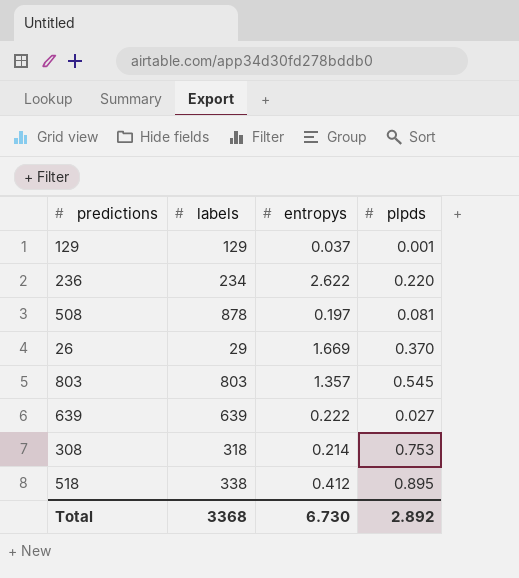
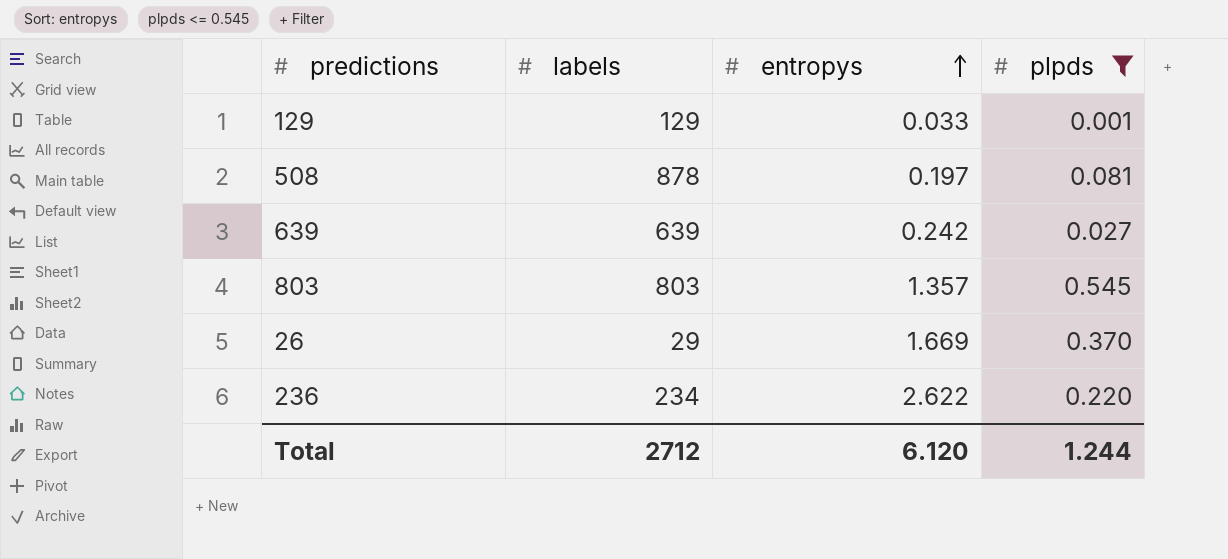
filter: none -> plpds <= 0.545
row order: none -> entropys ascending
129 | entropys: 0.037 -> 0.033
639 | entropys: 0.222 -> 0.242
Total | labels: 3368 -> 2712
Total | entropys: 6.730 -> 6.120
Total | plpds: 2.892 -> 1.244

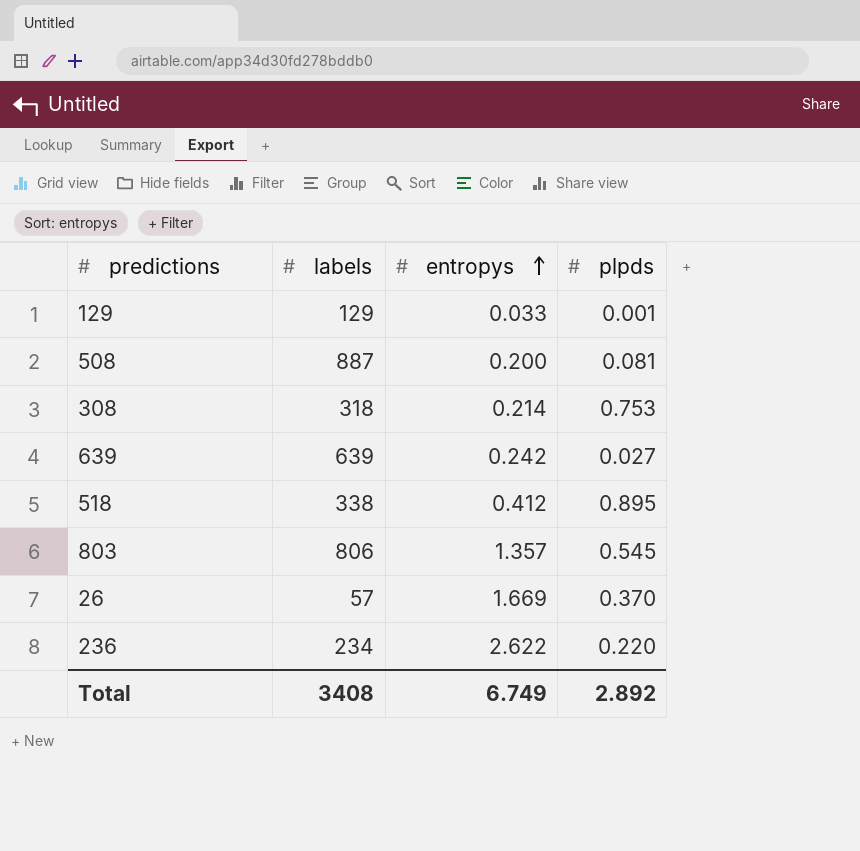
filter: plpds <= 0.545 -> none
508 | labels: 878 -> 887
508 | entropys: 0.197 -> 0.200
803 | labels: 803 -> 806
26 | labels: 29 -> 57
Total | labels: 2712 -> 3408
Total | entropys: 6.120 -> 6.749
Total | plpds: 1.244 -> 2.892

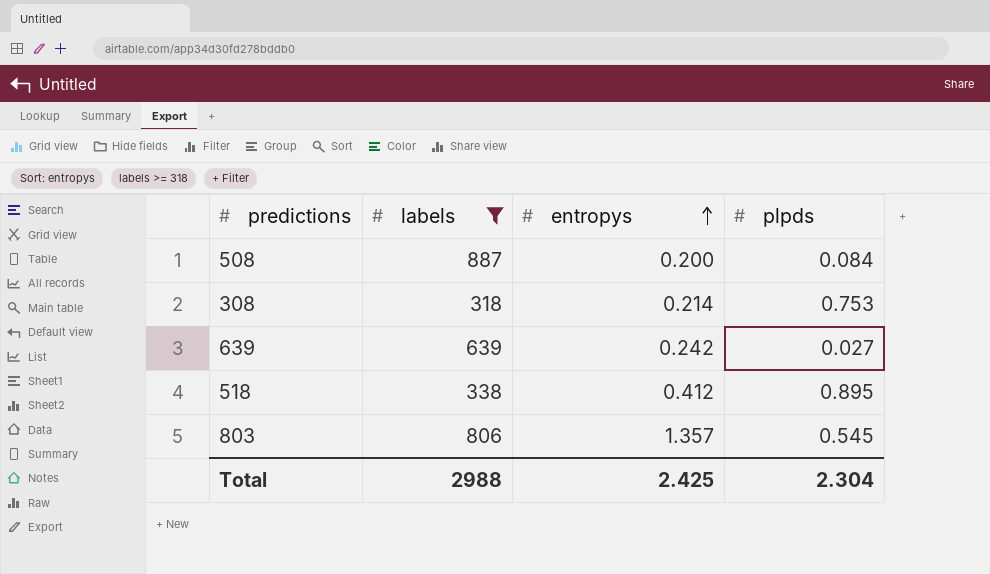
filter: none -> labels >= 318
508 | plpds: 0.081 -> 0.084
Total | labels: 3408 -> 2988
Total | entropys: 6.749 -> 2.425
Total | plpds: 2.892 -> 2.304

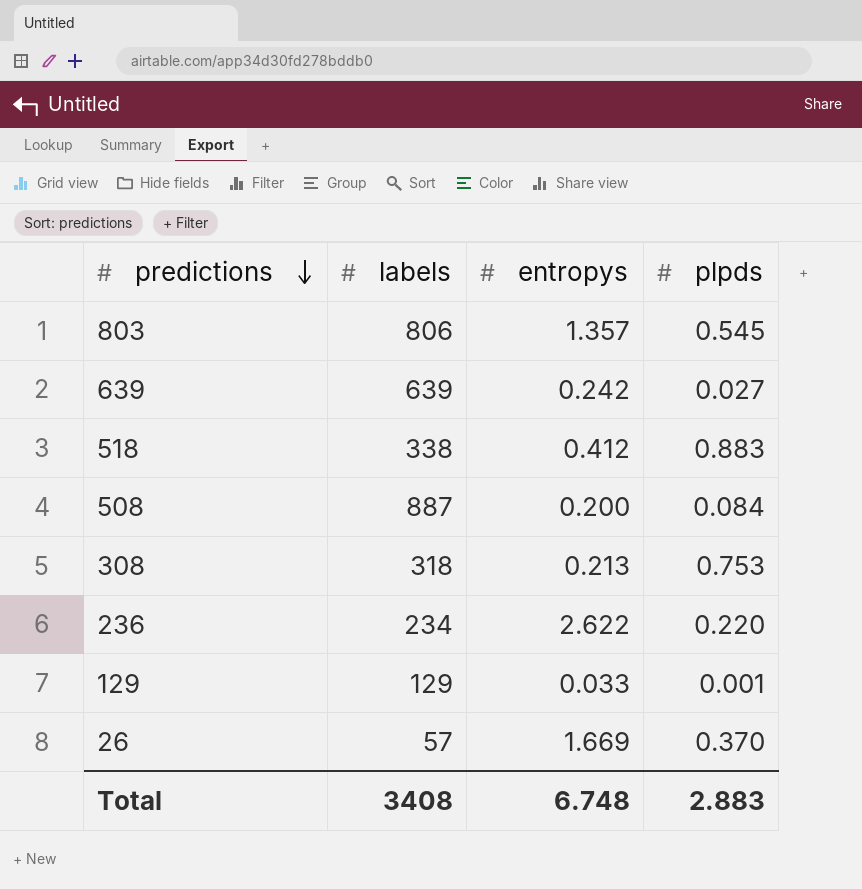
filter: labels >= 318 -> none
row order: entropys ascending -> predictions descending
518 | plpds: 0.895 -> 0.883
308 | entropys: 0.214 -> 0.213
Total | labels: 2988 -> 3408
Total | entropys: 2.425 -> 6.748
Total | plpds: 2.304 -> 2.883

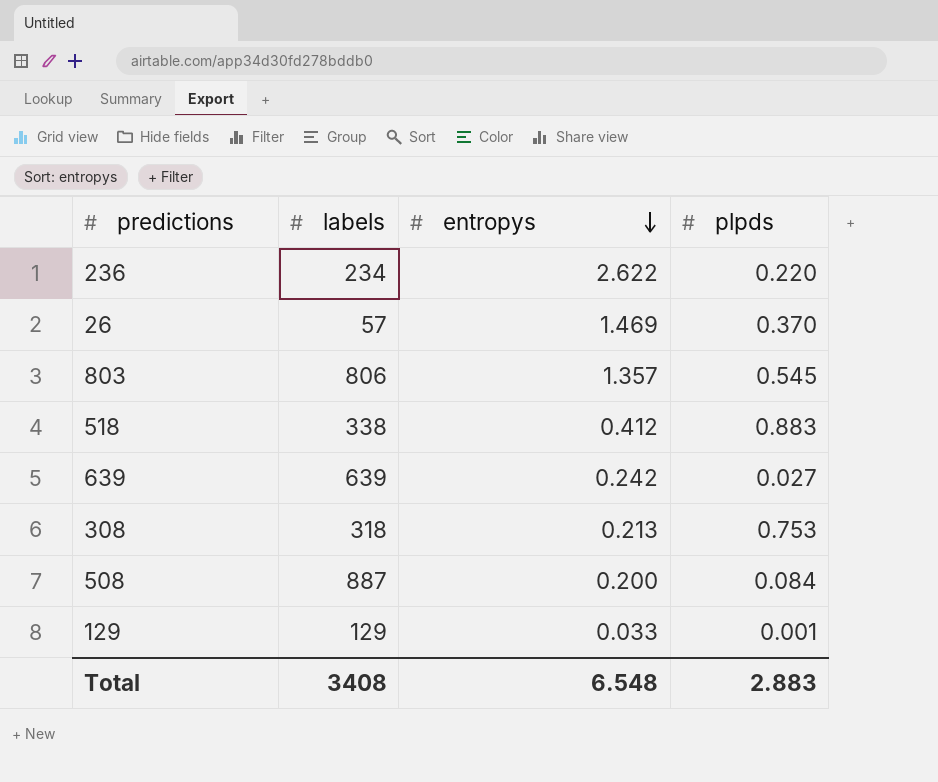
row order: predictions descending -> entropys descending
26 | entropys: 1.669 -> 1.469
Total | entropys: 6.748 -> 6.548

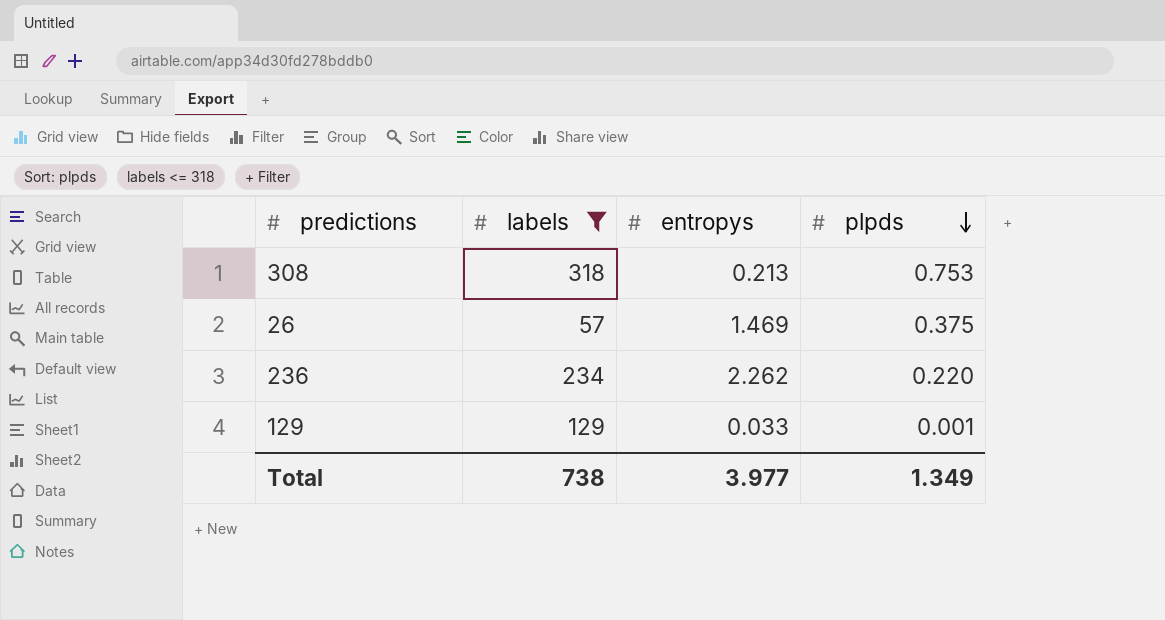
filter: none -> labels <= 318
row order: entropys descending -> plpds descending
26 | plpds: 0.370 -> 0.375
236 | entropys: 2.622 -> 2.262
Total | labels: 3408 -> 738
Total | entropys: 6.548 -> 3.977
Total | plpds: 2.883 -> 1.349

